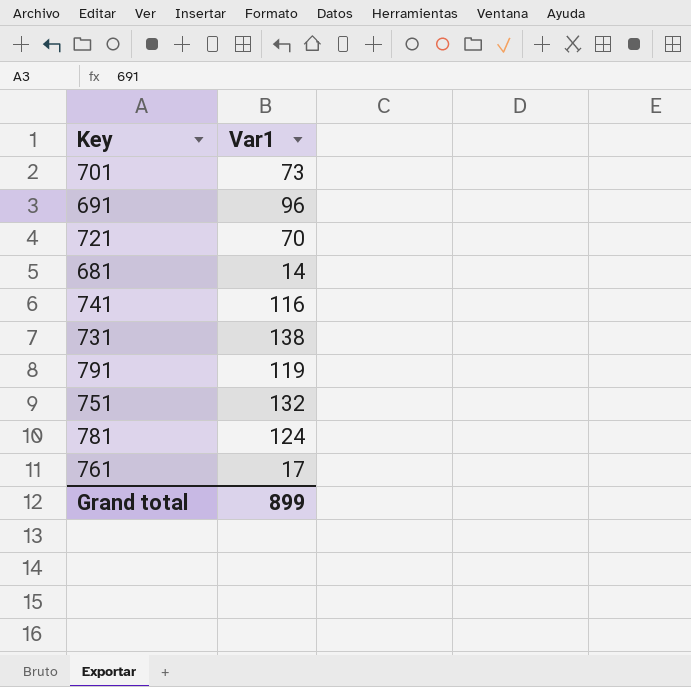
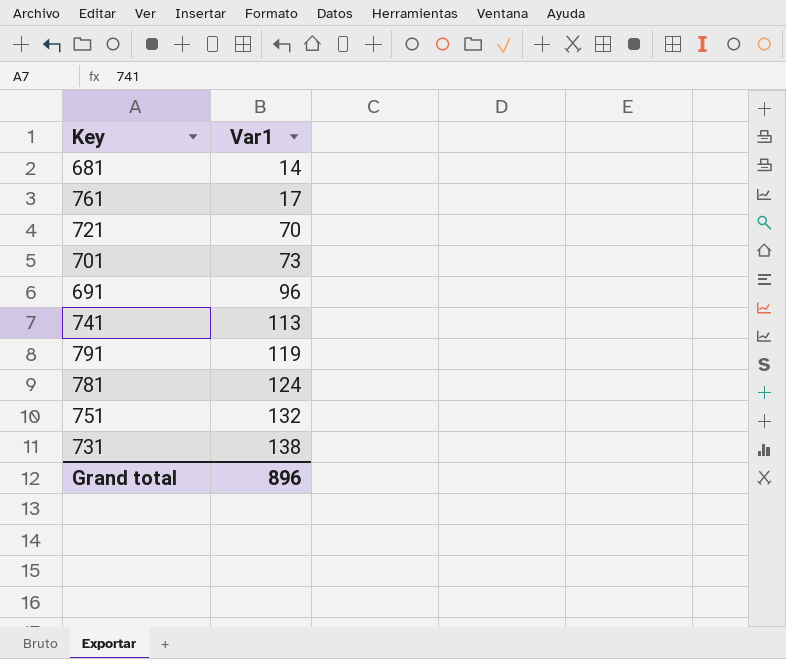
row order: none -> Var1 ascending
741 | Var1: 116 -> 113
Grand total | Var1: 899 -> 896

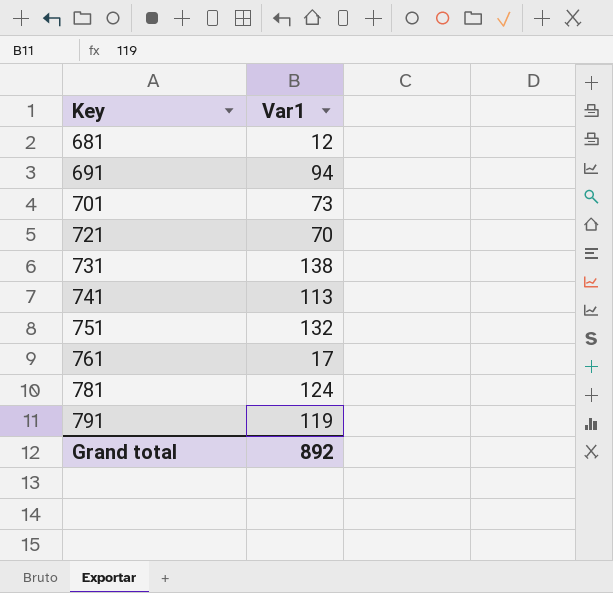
row order: Var1 ascending -> Key ascending
681 | Var1: 14 -> 12
691 | Var1: 96 -> 94
Grand total | Var1: 896 -> 892

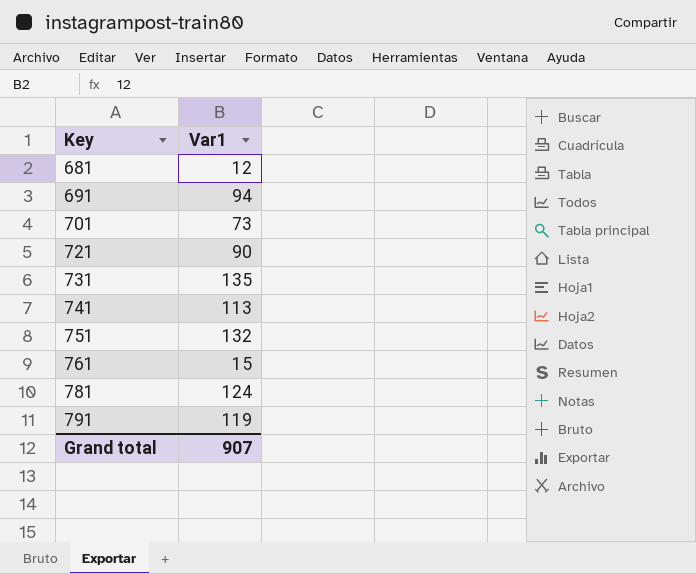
721 | Var1: 70 -> 90
731 | Var1: 138 -> 135
761 | Var1: 17 -> 15
Grand total | Var1: 892 -> 907

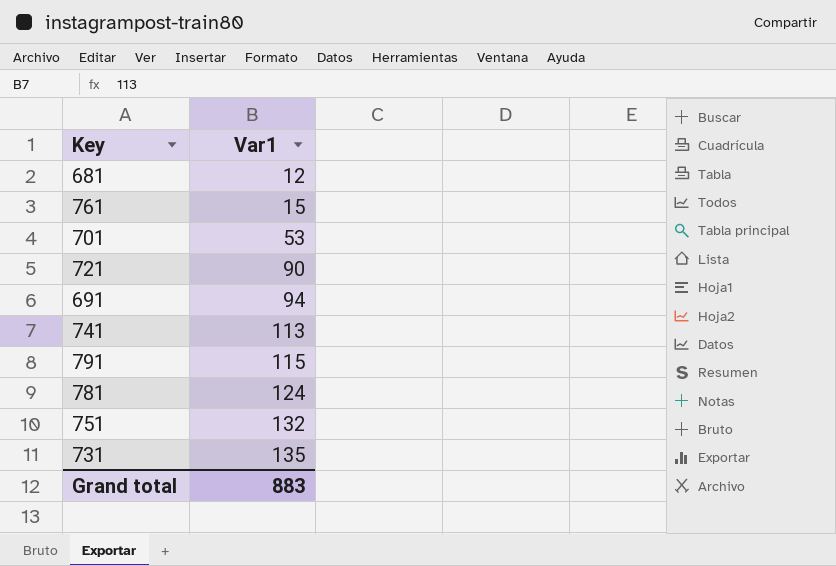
row order: Key ascending -> Var1 ascending
701 | Var1: 73 -> 53
791 | Var1: 119 -> 115
Grand total | Var1: 907 -> 883

